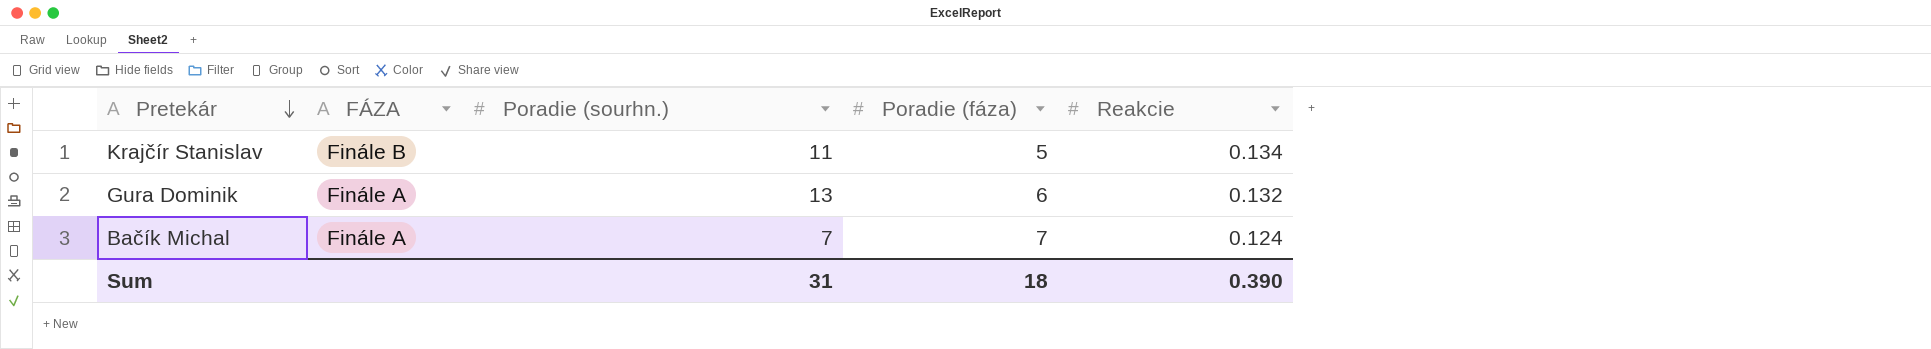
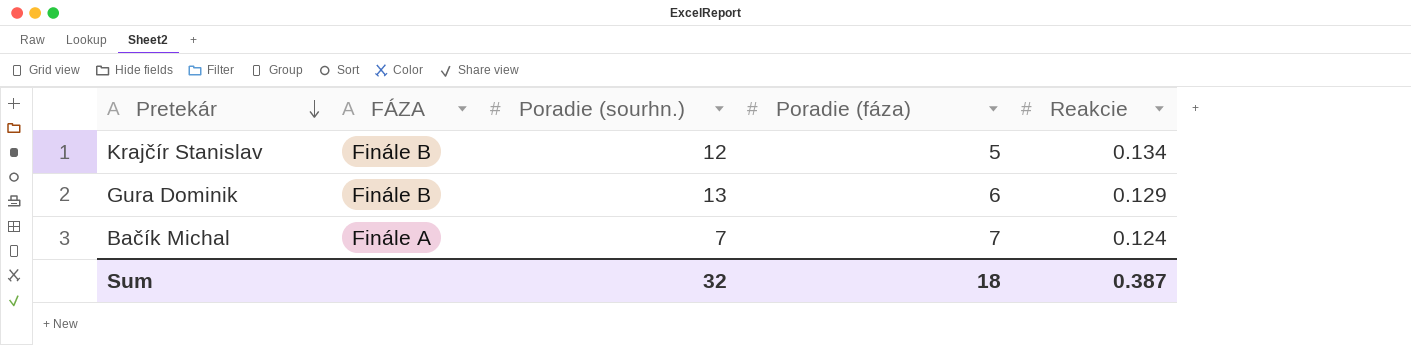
Krajčír Stanislav | Poradie (sourhn.): 11 -> 12
Gura Dominik | FÁZA: Finále A -> Finále B
Gura Dominik | Reakcie: 0.132 -> 0.129
Sum | Poradie (sourhn.): 31 -> 32
Sum | Reakcie: 0.390 -> 0.387

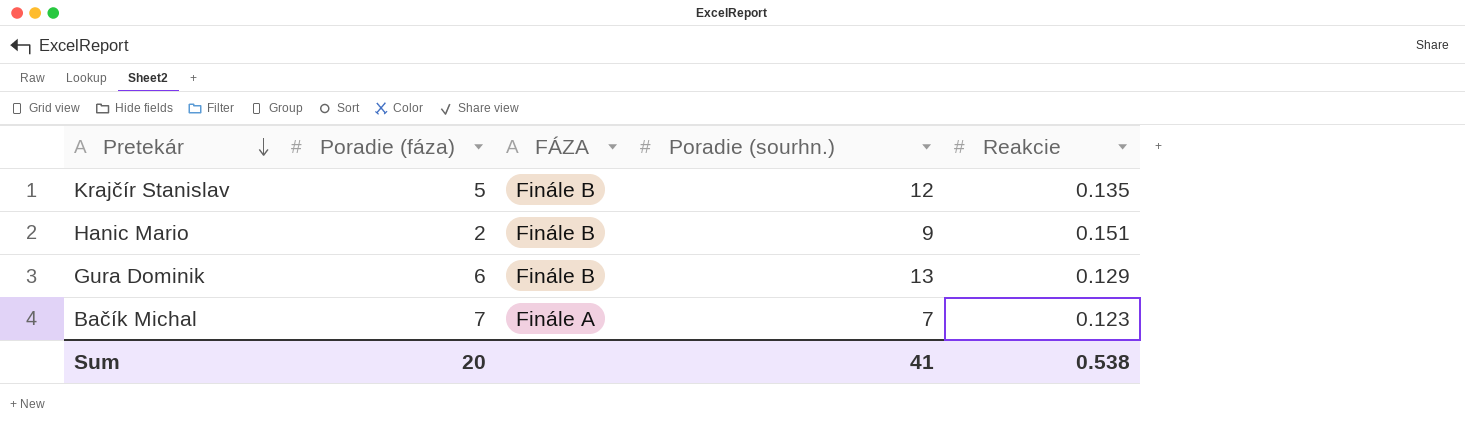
column Poradie (fáza) | position: 4 -> 2
Krajčír Stanislav | Reakcie: 0.134 -> 0.135
row Hanic Mario: none -> 2 | Finále B | 9 | 0.151
Bačík Michal | Reakcie: 0.124 -> 0.123
Sum | Poradie (fáza): 18 -> 20
Sum | Poradie (sourhn.): 32 -> 41
Sum | Reakcie: 0.387 -> 0.538

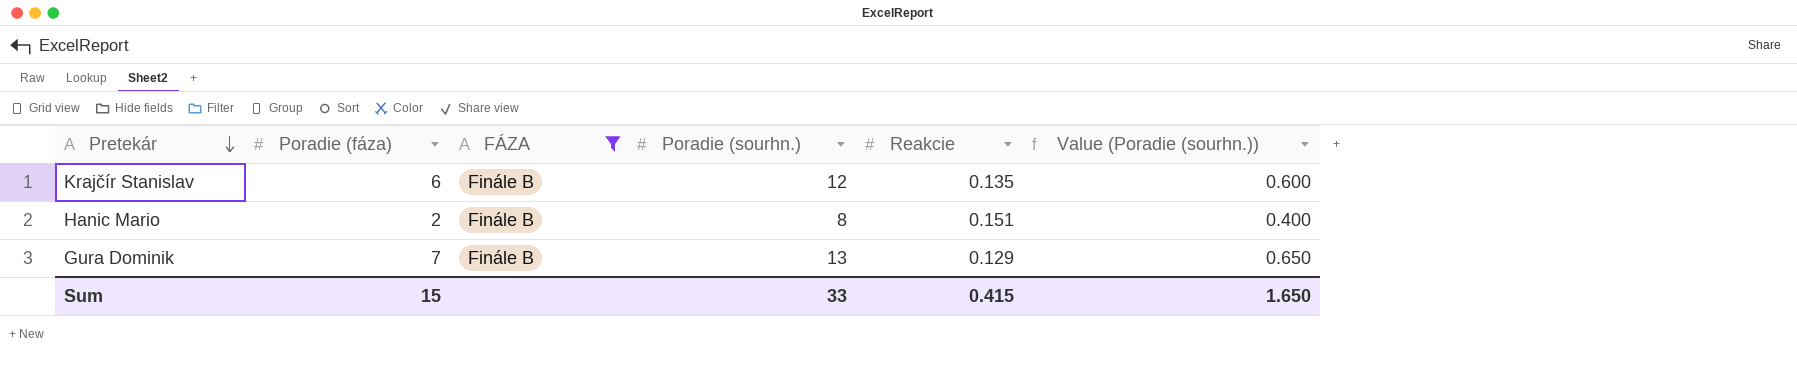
filter: none -> FÁZA = Finále B
column Value (Poradie (sourhn.)) | formula: none -> [Poradie (sourhn.)] * 0.05
Krajčír Stanislav | Poradie (fáza): 5 -> 6
Hanic Mario | Poradie (sourhn.): 9 -> 8
Gura Dominik | Poradie (fáza): 6 -> 7
Sum | Poradie (fáza): 20 -> 15
Sum | Poradie (sourhn.): 41 -> 33
Sum | Reakcie: 0.538 -> 0.415

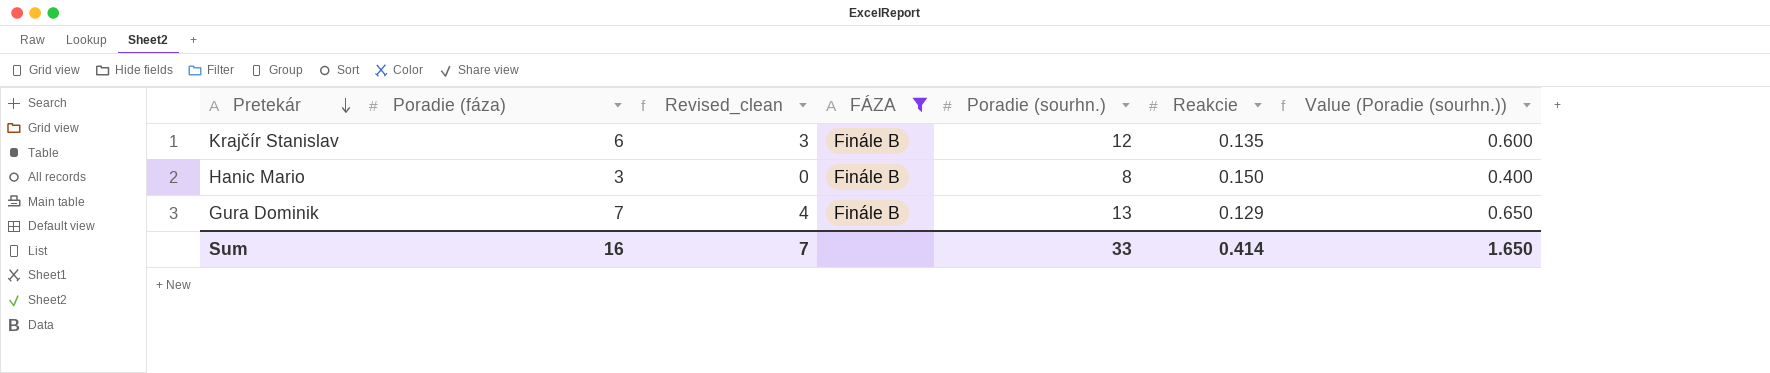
column Revised_clean | formula: none -> [Poradie (fáza)] - 3
Hanic Mario | Poradie (fáza): 2 -> 3
Hanic Mario | Reakcie: 0.151 -> 0.150
Sum | Poradie (fáza): 15 -> 16
Sum | Reakcie: 0.415 -> 0.414

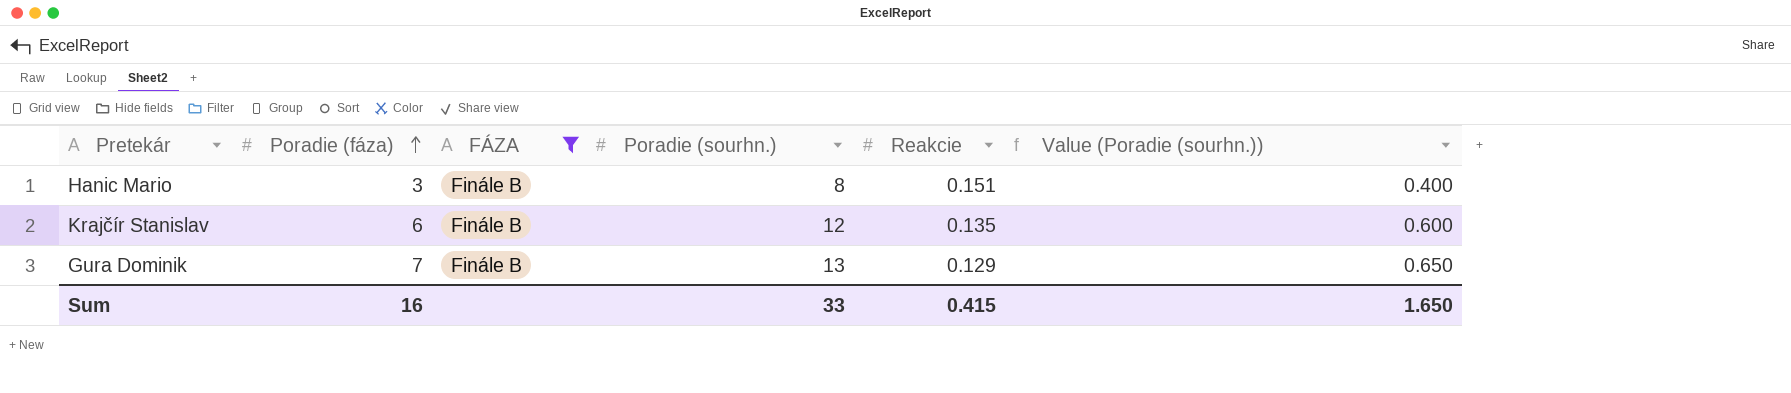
row order: Pretekár descending -> Poradie (fáza) ascending
column Revised_clean | formula: [Poradie (fáza)] - 3 -> none
Hanic Mario | Reakcie: 0.150 -> 0.151
Sum | Reakcie: 0.414 -> 0.415

